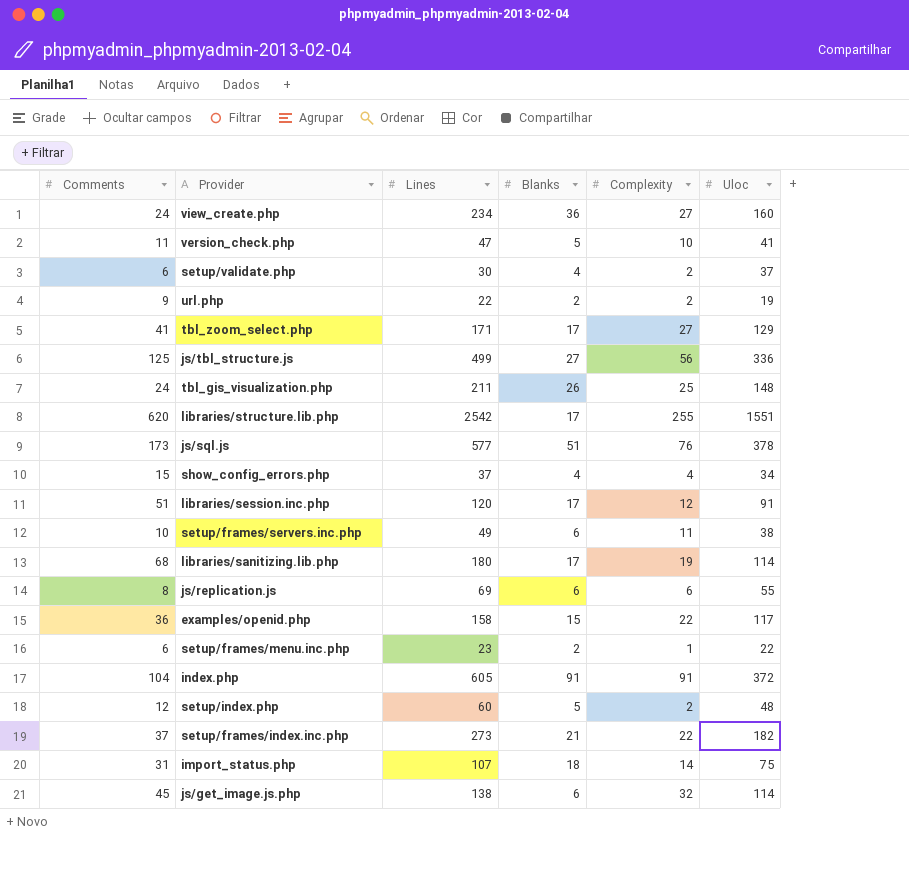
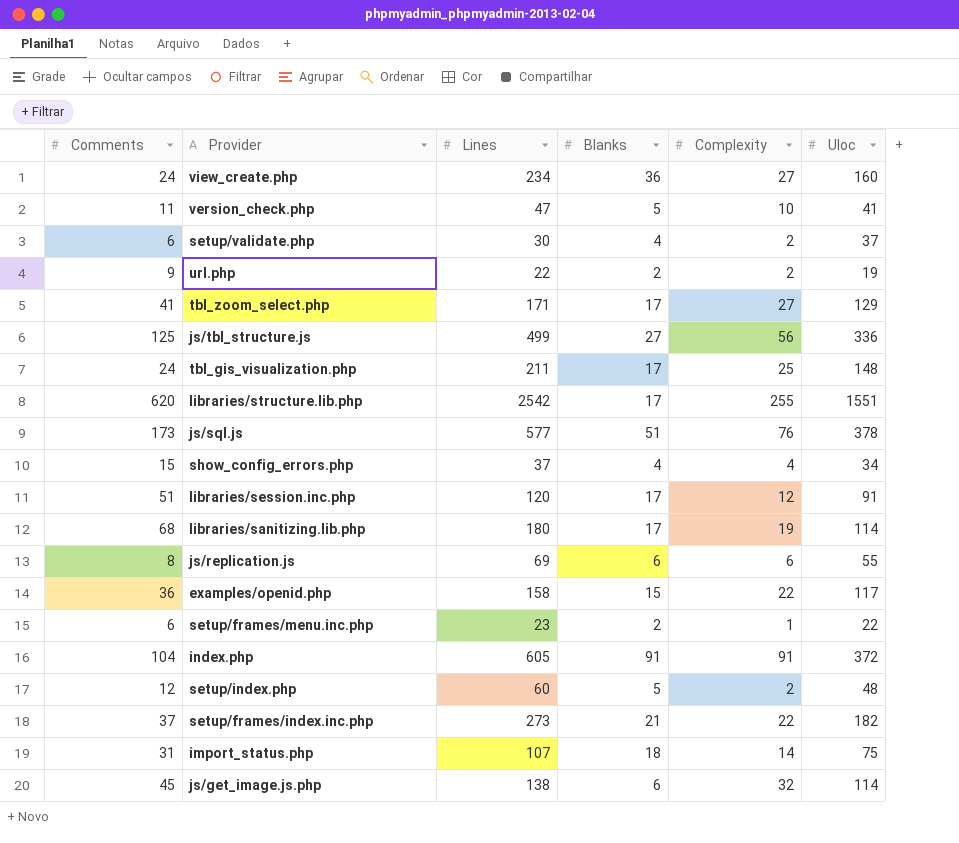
row setup/frames/servers.inc.php: 10 | 49 | 6 | 11 | 38 -> none
tbl_gis_visualization.php | Blanks: 26 -> 17

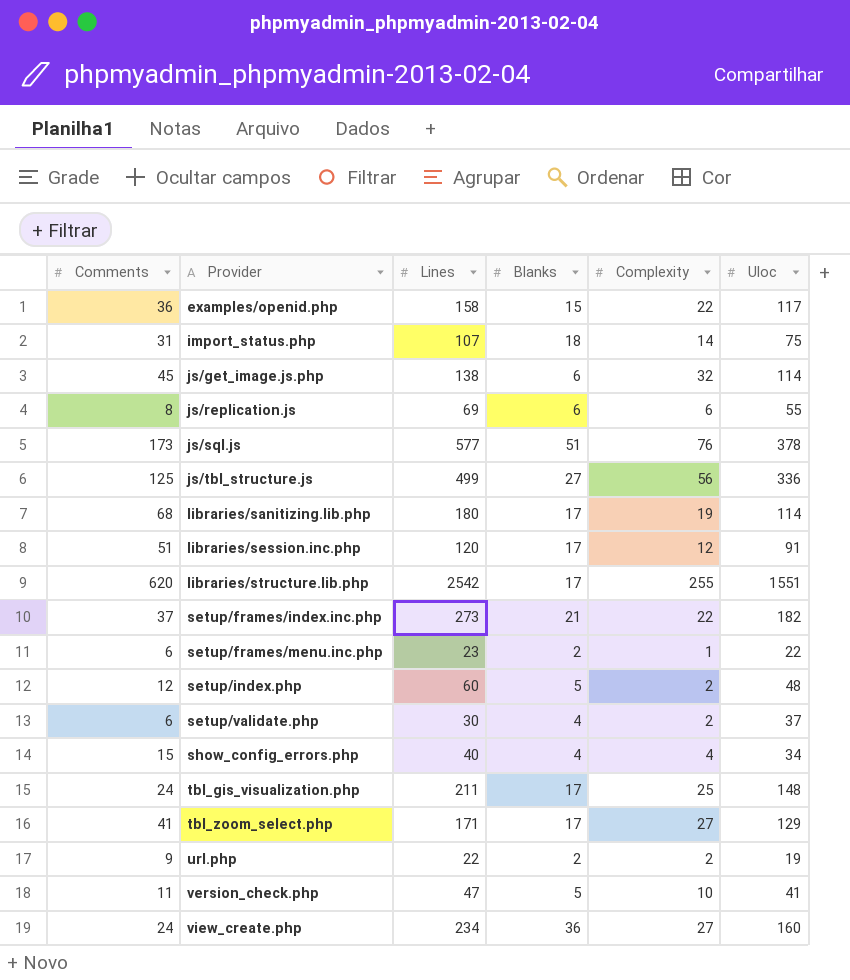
row order: none -> Provider ascending
row index.php: 104 | 605 | 91 | 91 | 372 -> none
show_config_errors.php | Lines: 37 -> 40

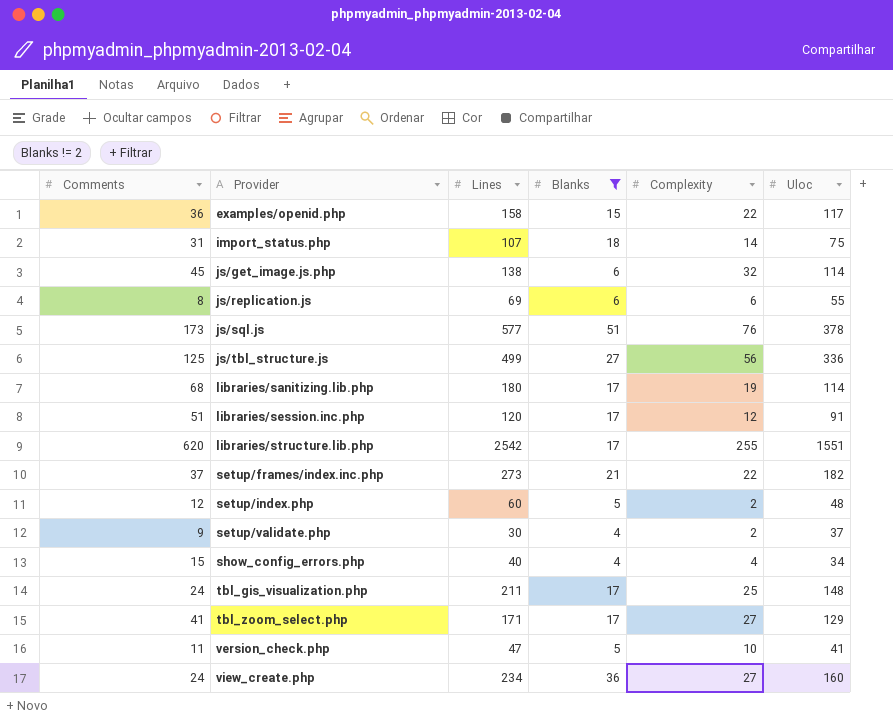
filter: none -> Blanks != 2
setup/validate.php | Comments: 6 -> 9

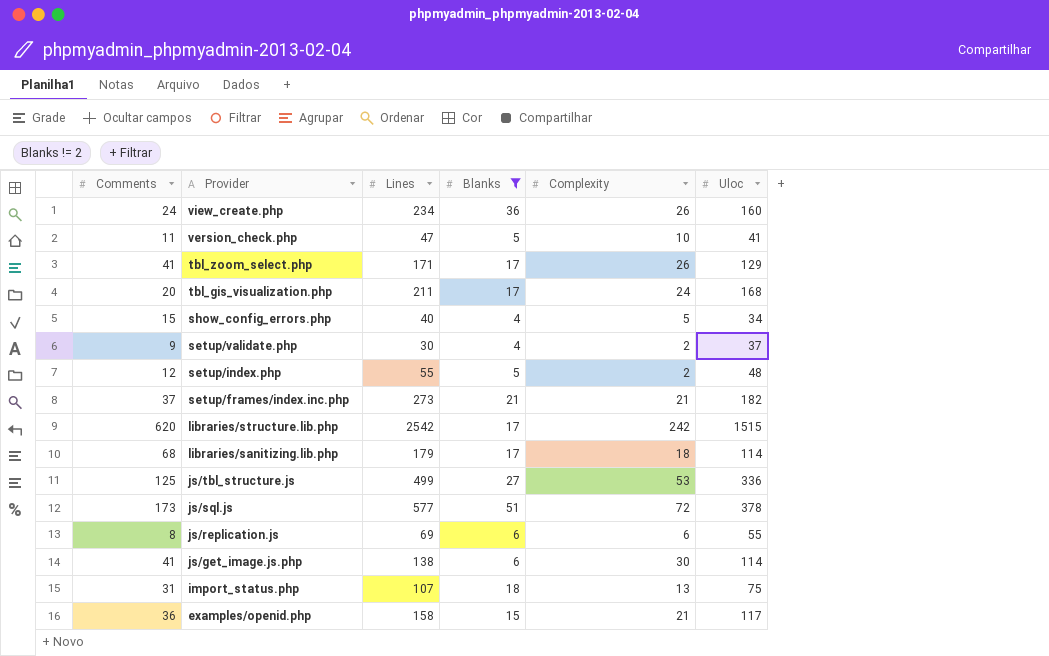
row order: Provider ascending -> Provider descending
row libraries/session.inc.php: 51 | 120 | 17 | 12 | 91 -> none
view_create.php | Complexity: 27 -> 26
tbl_zoom_select.php | Complexity: 27 -> 26
tbl_gis_visualization.php | Comments: 24 -> 20
tbl_gis_visualization.php | Complexity: 25 -> 24
tbl_gis_visualization.php | Uloc: 148 -> 168
show_config_errors.php | Complexity: 4 -> 5
setup/index.php | Lines: 60 -> 55
setup/frames/index.inc.php | Complexity: 22 -> 21
libraries/structure.lib.php | Complexity: 255 -> 242
libraries/structure.lib.php | Uloc: 1551 -> 1515
libraries/sanitizing.lib.php | Lines: 180 -> 179
libraries/sanitizing.lib.php | Complexity: 19 -> 18
js/tbl_structure.js | Complexity: 56 -> 53
js/sql.js | Complexity: 76 -> 72
js/get_image.js.php | Comments: 45 -> 41
js/get_image.js.php | Complexity: 32 -> 30
import_status.php | Complexity: 14 -> 13
examples/openid.php | Complexity: 22 -> 21

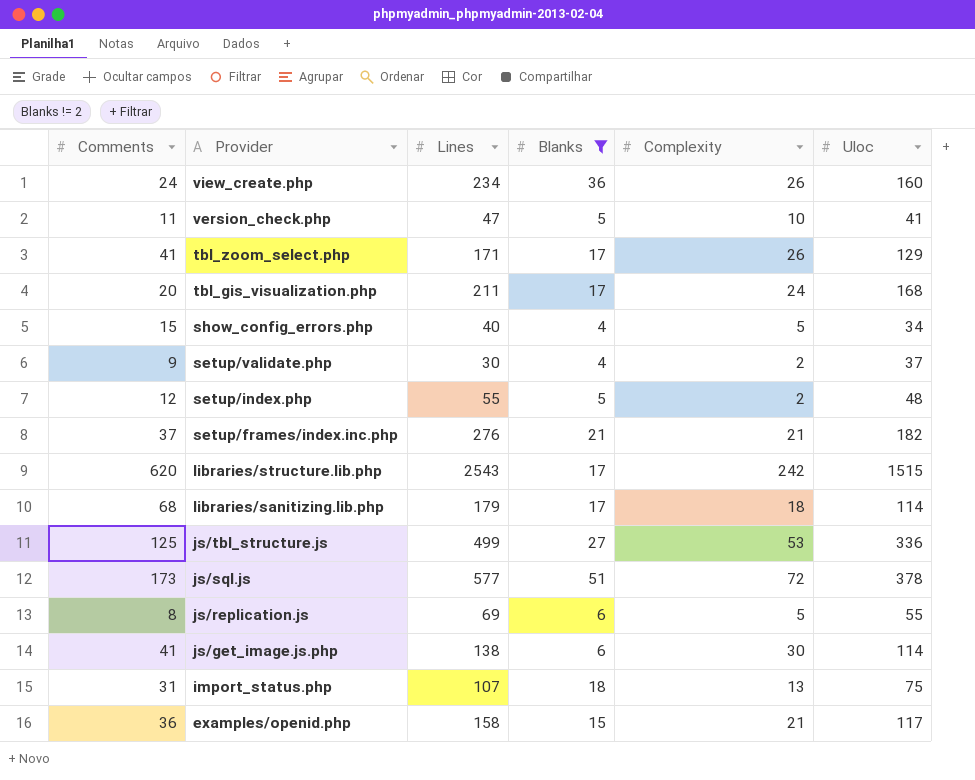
setup/frames/index.inc.php | Lines: 273 -> 276
libraries/structure.lib.php | Lines: 2542 -> 2543
js/replication.js | Complexity: 6 -> 5

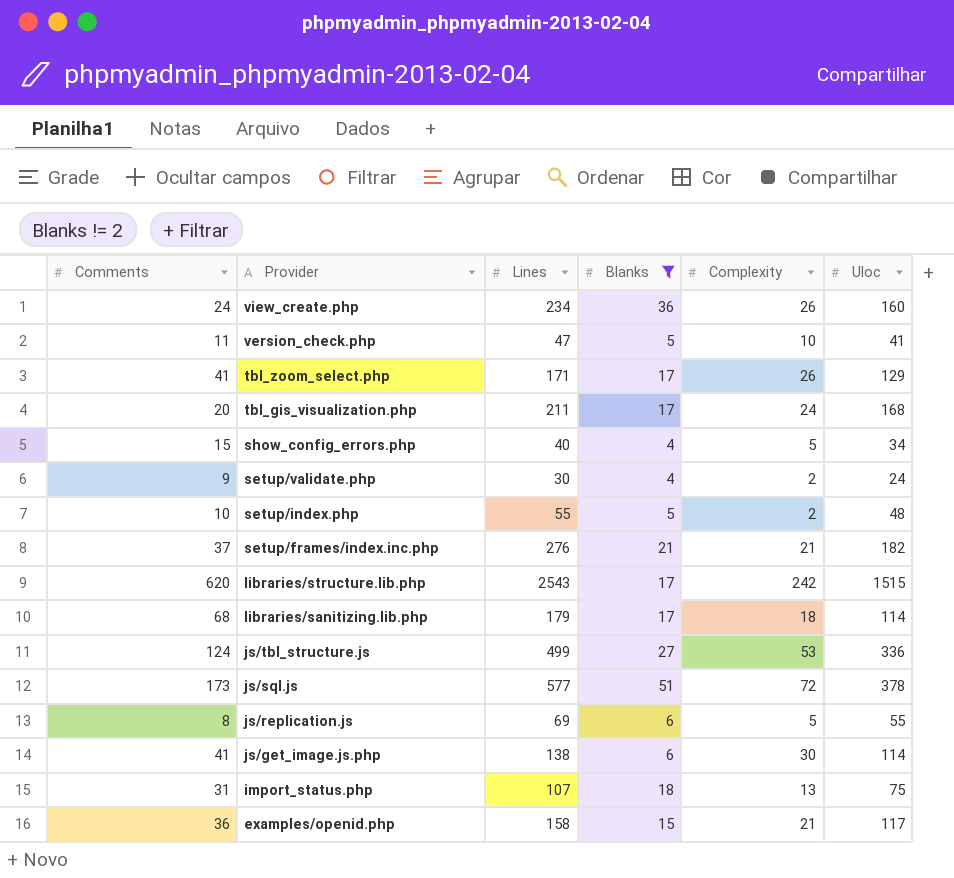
setup/validate.php | Uloc: 37 -> 24
setup/index.php | Comments: 12 -> 10
js/tbl_structure.js | Comments: 125 -> 124

